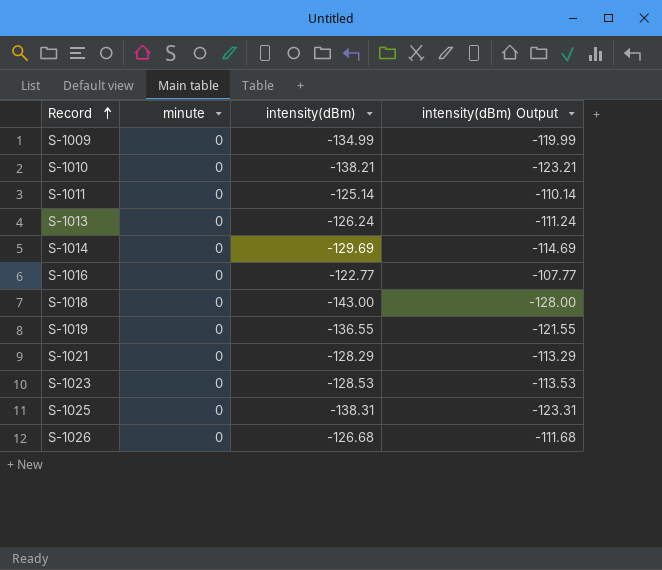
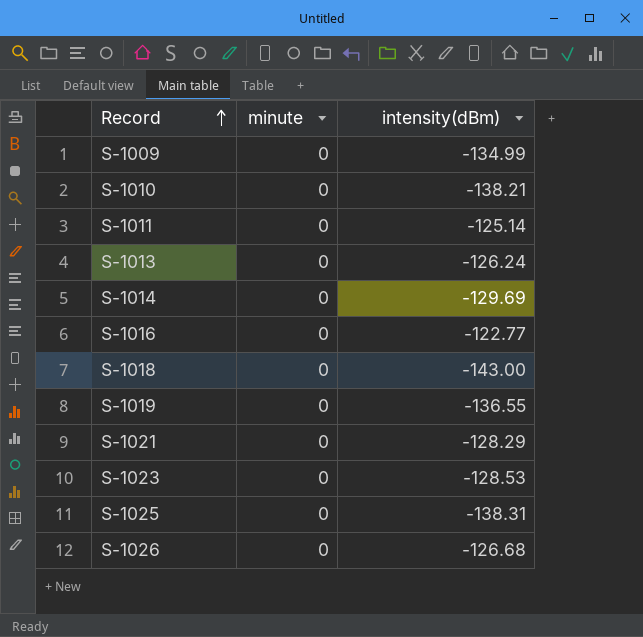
column intensity(dBm) Output | formula: [intensity(dBm)] + 15 -> none

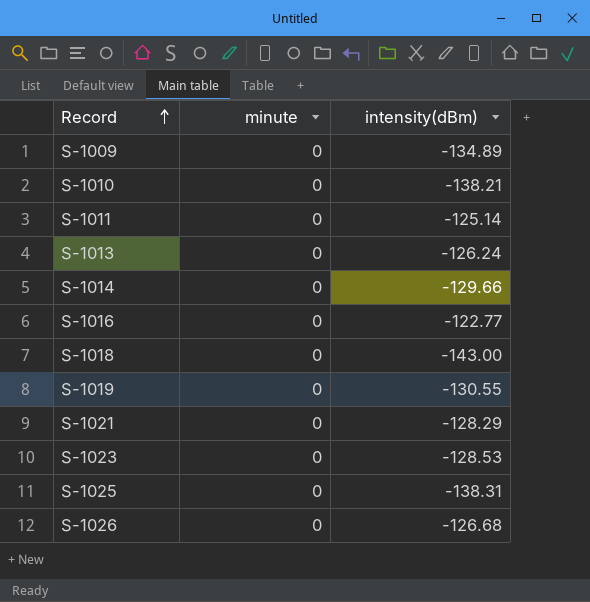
S-1009 | intensity(dBm): -134.99 -> -134.89
S-1014 | intensity(dBm): -129.69 -> -129.66
S-1019 | intensity(dBm): -136.55 -> -130.55

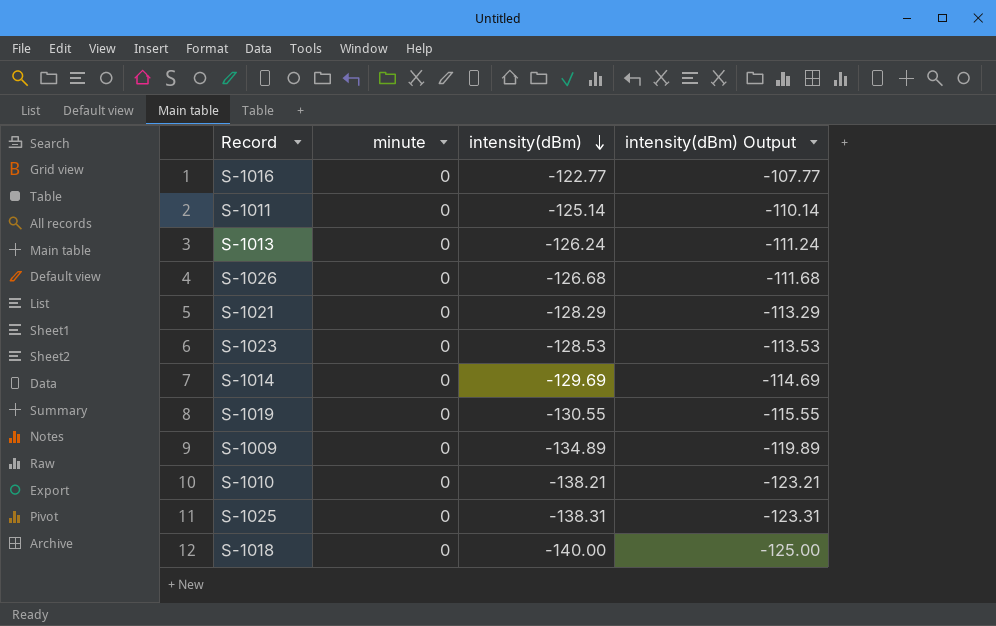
row order: Record ascending -> intensity(dBm) descending
column intensity(dBm) Output | formula: none -> [intensity(dBm)] + 15
S-1014 | intensity(dBm): -129.66 -> -129.69
S-1018 | intensity(dBm): -143.00 -> -140.00

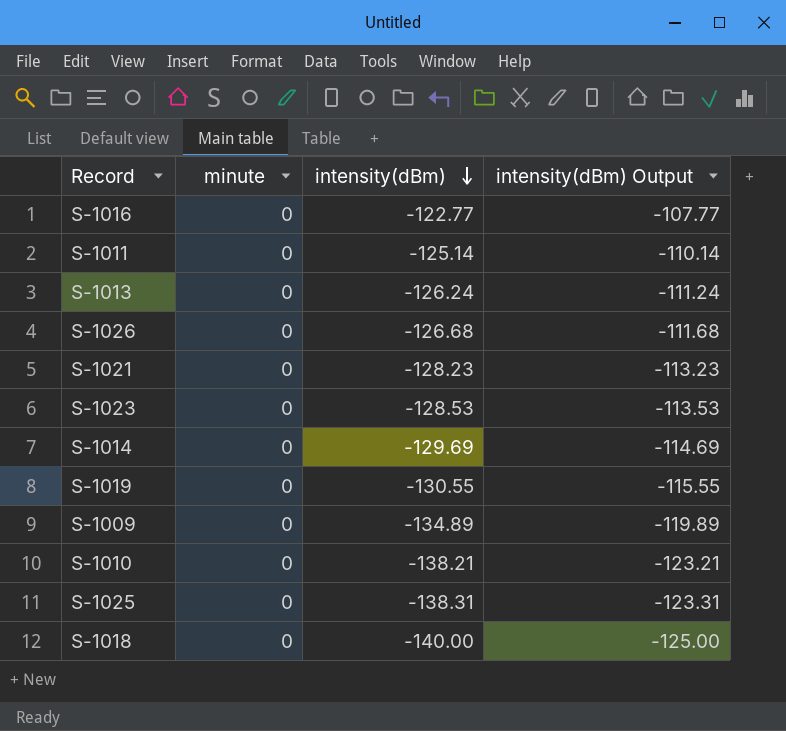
S-1021 | intensity(dBm): -128.29 -> -128.23
S-1021 | intensity(dBm) Output: -113.29 -> -113.23

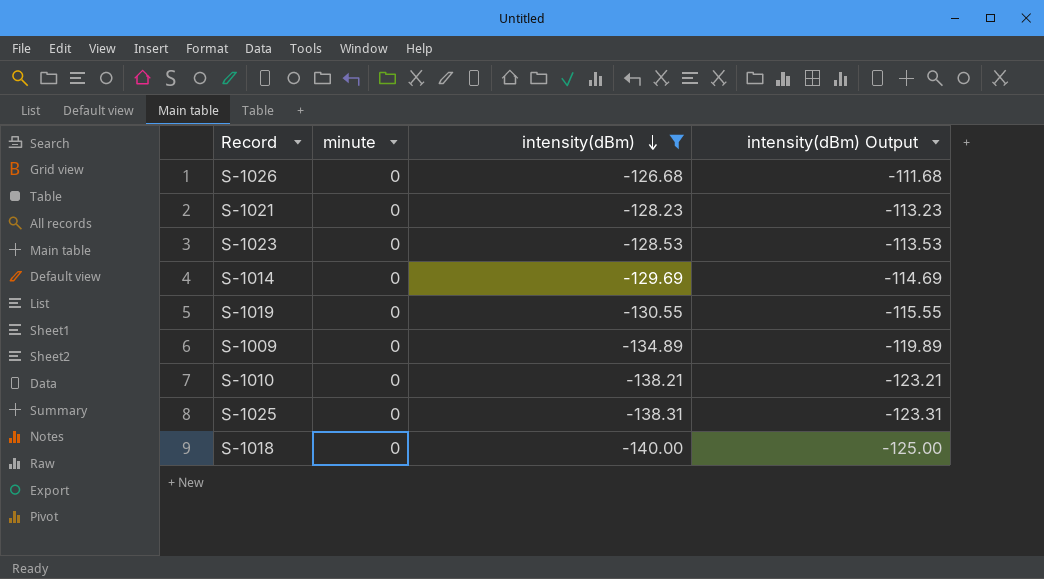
filter: none -> intensity(dBm) <= -126.68

